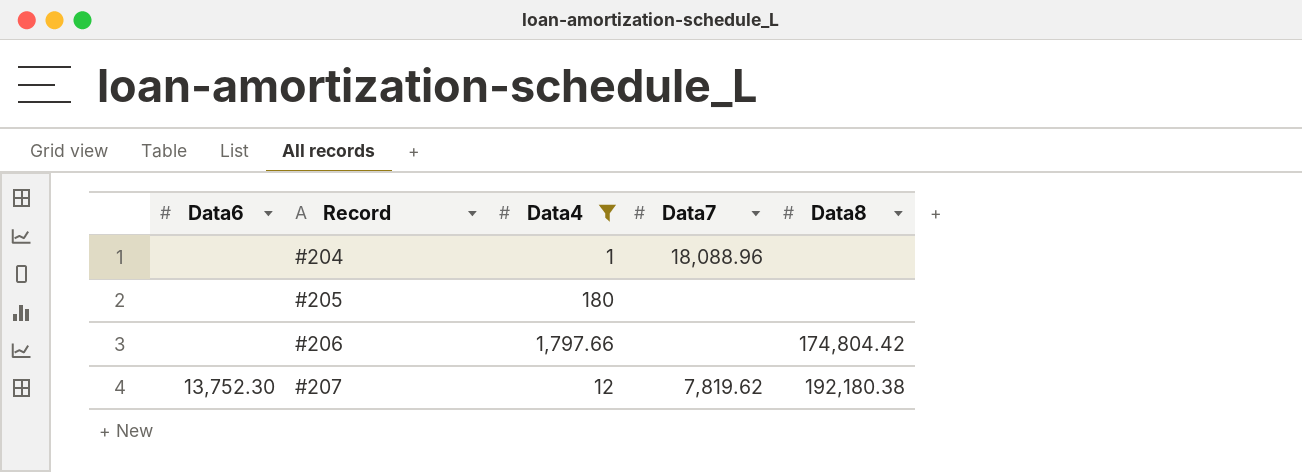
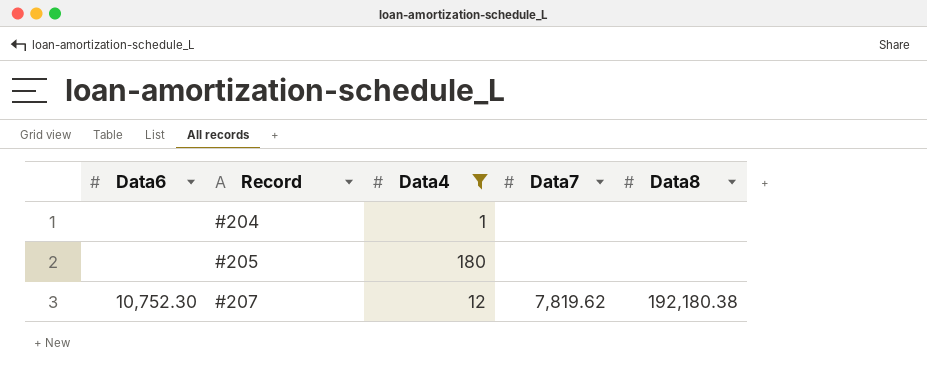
row #206: none | 1,797.66 | none | 174,804.42 -> none
#204 | Data7: 18,088.96 -> none
#207 | Data6: 13,752.30 -> 10,752.30

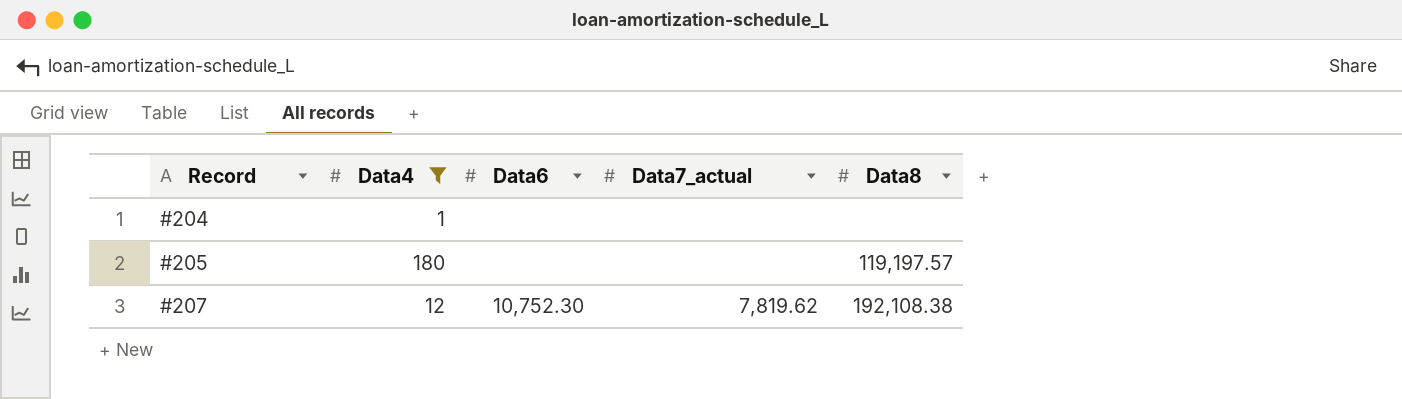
column Data6 | position: 1 -> 3
column name: Data7 -> Data7_actual
#205 | Data8: none -> 119,197.57
#207 | Data8: 192,180.38 -> 192,108.38

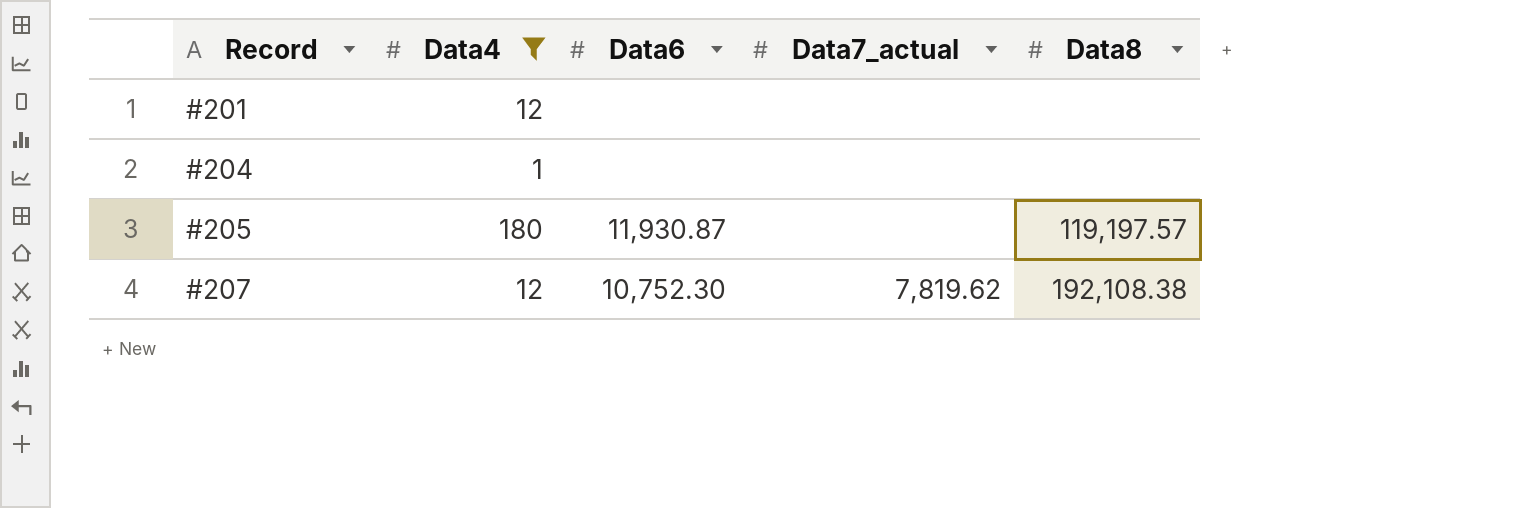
row #201: none -> 12 | none | none | none
#205 | Data6: none -> 11,930.87

